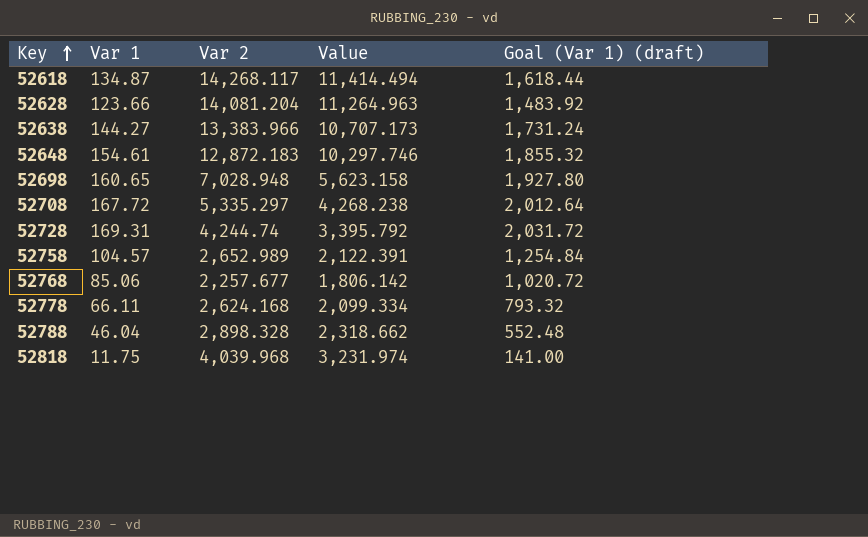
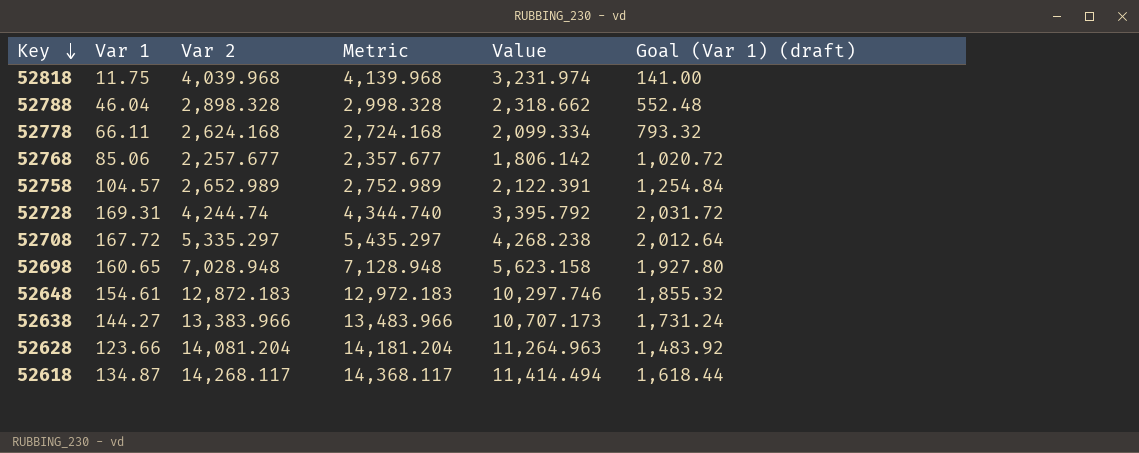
row order: Key ascending -> Key descending
column Metric | formula: none -> [Var 2] + 100

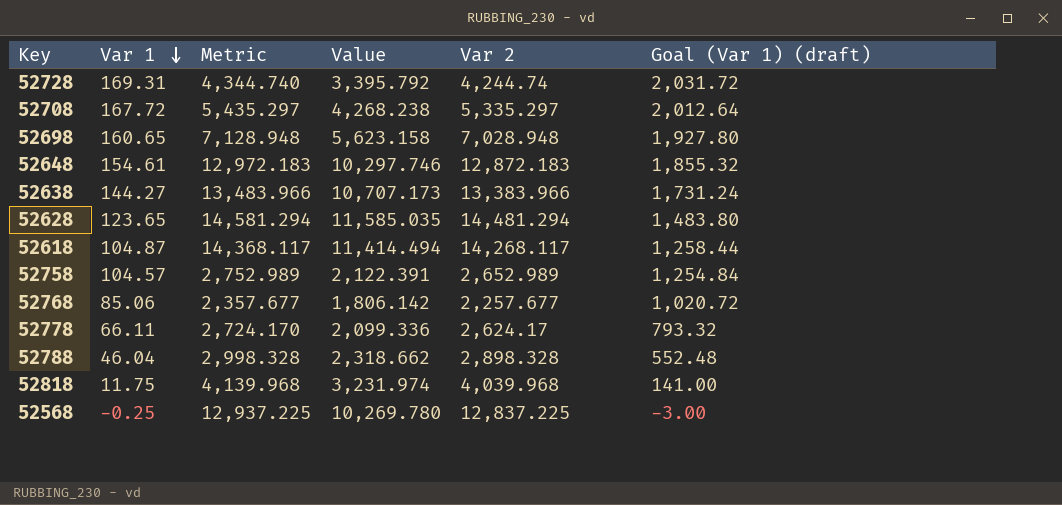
row order: Key descending -> Var 1 descending
column Var 2 | position: 3 -> 5
52628 | Var 1: 123.66 -> 123.65
52628 | Metric: 14,181.204 -> 14,581.294
52628 | Value: 11,264.963 -> 11,585.035
52628 | Var 2: 14,081.204 -> 14,481.294
52628 | Goal (Var 1) (draft): 1,483.92 -> 1,483.80
52618 | Var 1: 134.87 -> 104.87
52618 | Goal (Var 1) (draft): 1,618.44 -> 1,258.44
52778 | Metric: 2,724.168 -> 2,724.170
52778 | Value: 2,099.334 -> 2,099.336
52778 | Var 2: 2,624.168 -> 2,624.17
row 52568: none -> -0.25 | 12,937.225 | 10,269.780 | 12,837.225 | -3.00

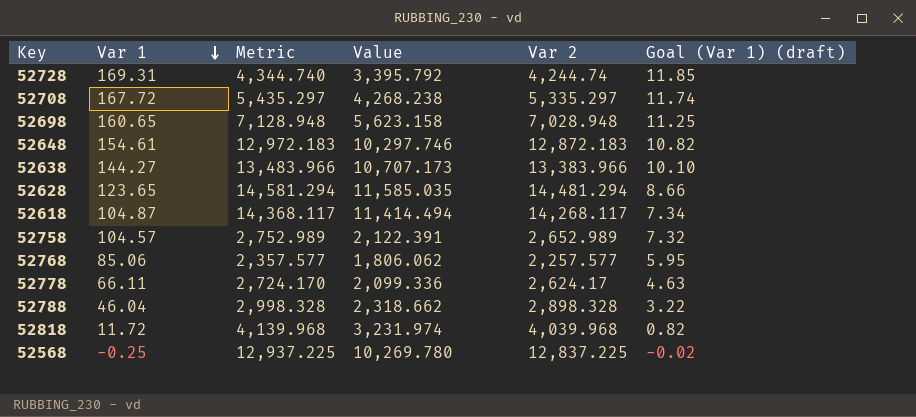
column Goal (Var 1) (draft) | formula: [Var 1] * 12 -> [Var 1] * 0.07
52768 | Metric: 2,357.677 -> 2,357.577
52768 | Value: 1,806.142 -> 1,806.062
52768 | Var 2: 2,257.677 -> 2,257.577
52818 | Var 1: 11.75 -> 11.72

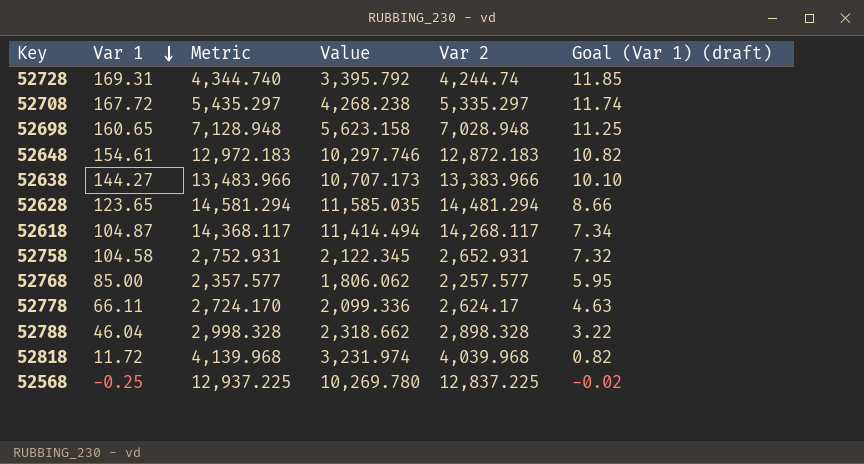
52758 | Var 1: 104.57 -> 104.58
52758 | Metric: 2,752.989 -> 2,752.931
52758 | Value: 2,122.391 -> 2,122.345
52758 | Var 2: 2,652.989 -> 2,652.931
52768 | Var 1: 85.06 -> 85.00

